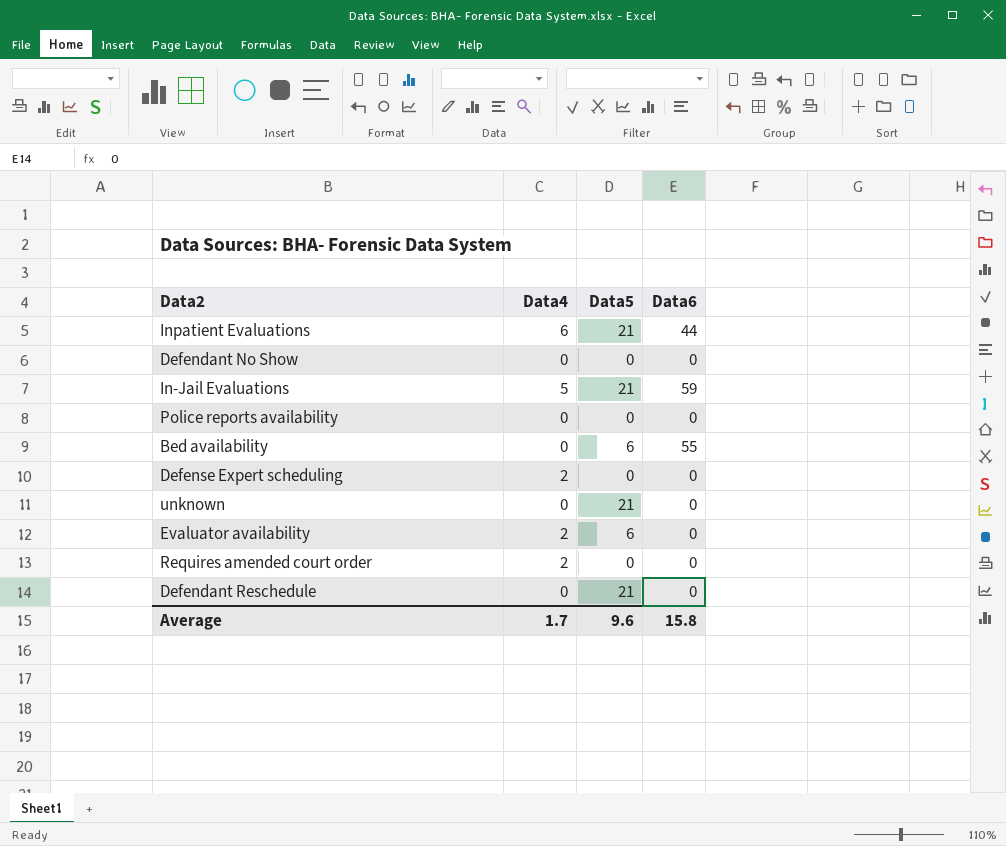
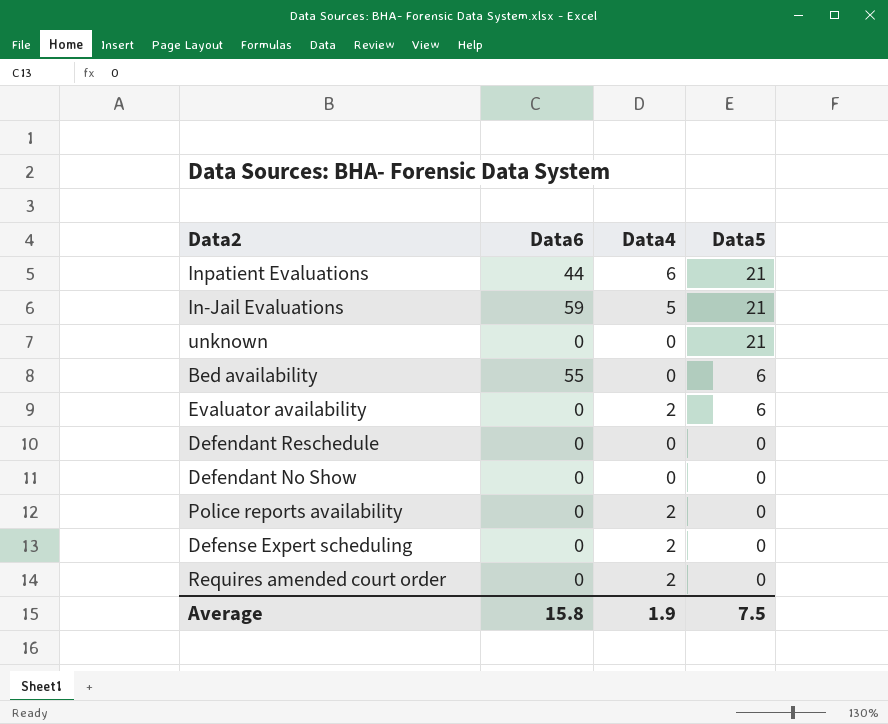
row order: none -> Data5 descending
column Data6 | position: 4 -> 2
Defendant Reschedule | Data5: 21 -> 0
Police reports availability | Data4: 0 -> 2
Average | Data4: 1.7 -> 1.9
Average | Data5: 9.6 -> 7.5

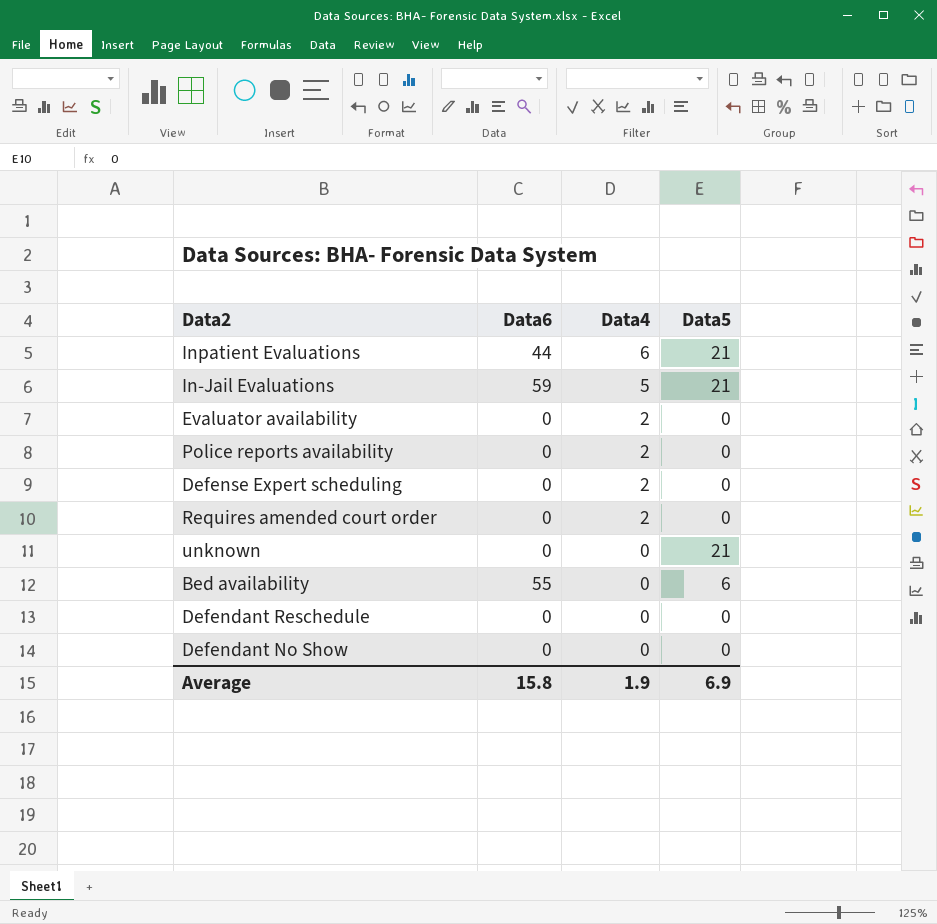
row order: Data5 descending -> Data4 descending
Evaluator availability | Data5: 6 -> 0
Average | Data5: 7.5 -> 6.9

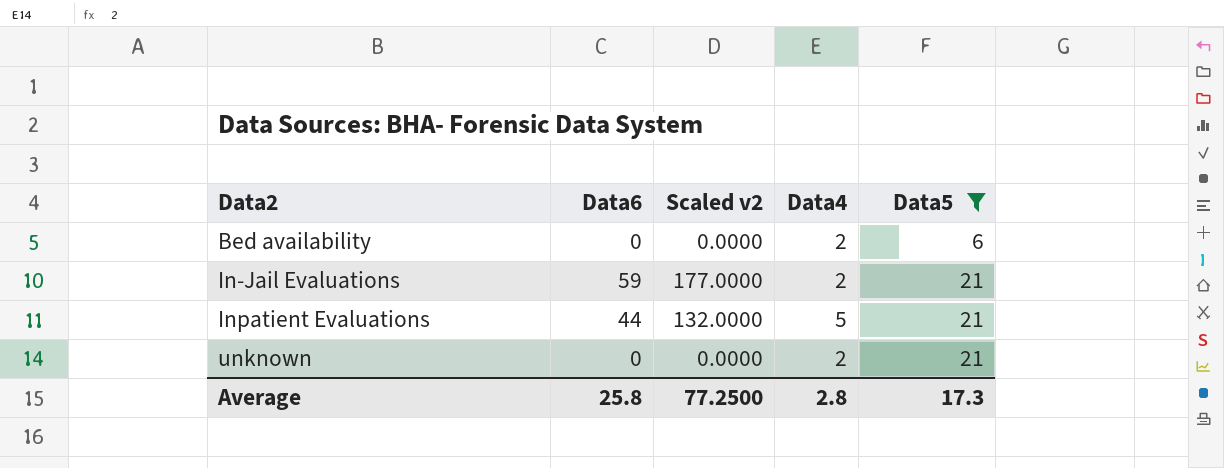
filter: none -> Data5 != 0
row order: Data4 descending -> Data2 ascending
column Scaled v2 | formula: none -> [Data6] * 3
Bed availability | Data6: 55 -> 0
Bed availability | Data4: 0 -> 2
In-Jail Evaluations | Data4: 5 -> 2
Inpatient Evaluations | Data4: 6 -> 5
unknown | Data4: 0 -> 2
Average | Data6: 15.8 -> 25.8
Average | Data4: 1.9 -> 2.8
Average | Data5: 6.9 -> 17.3

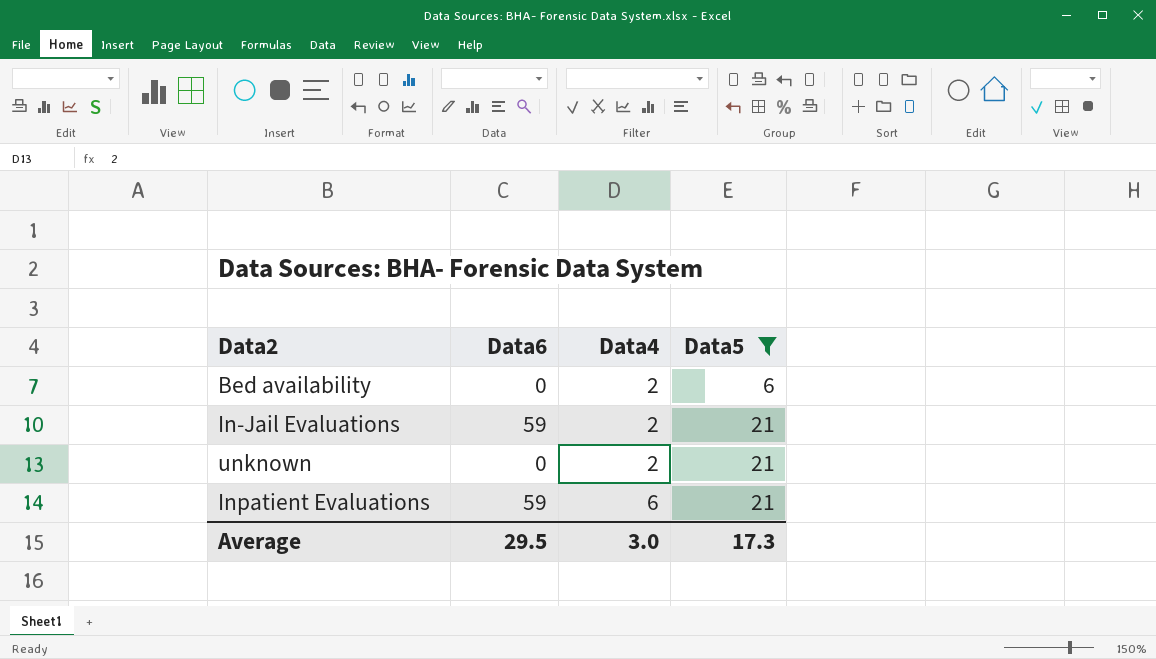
row order: Data2 ascending -> Data4 ascending
column Scaled v2 | formula: [Data6] * 3 -> none
Inpatient Evaluations | Data6: 44 -> 59
Inpatient Evaluations | Data4: 5 -> 6
Average | Data6: 25.8 -> 29.5
Average | Data4: 2.8 -> 3.0

